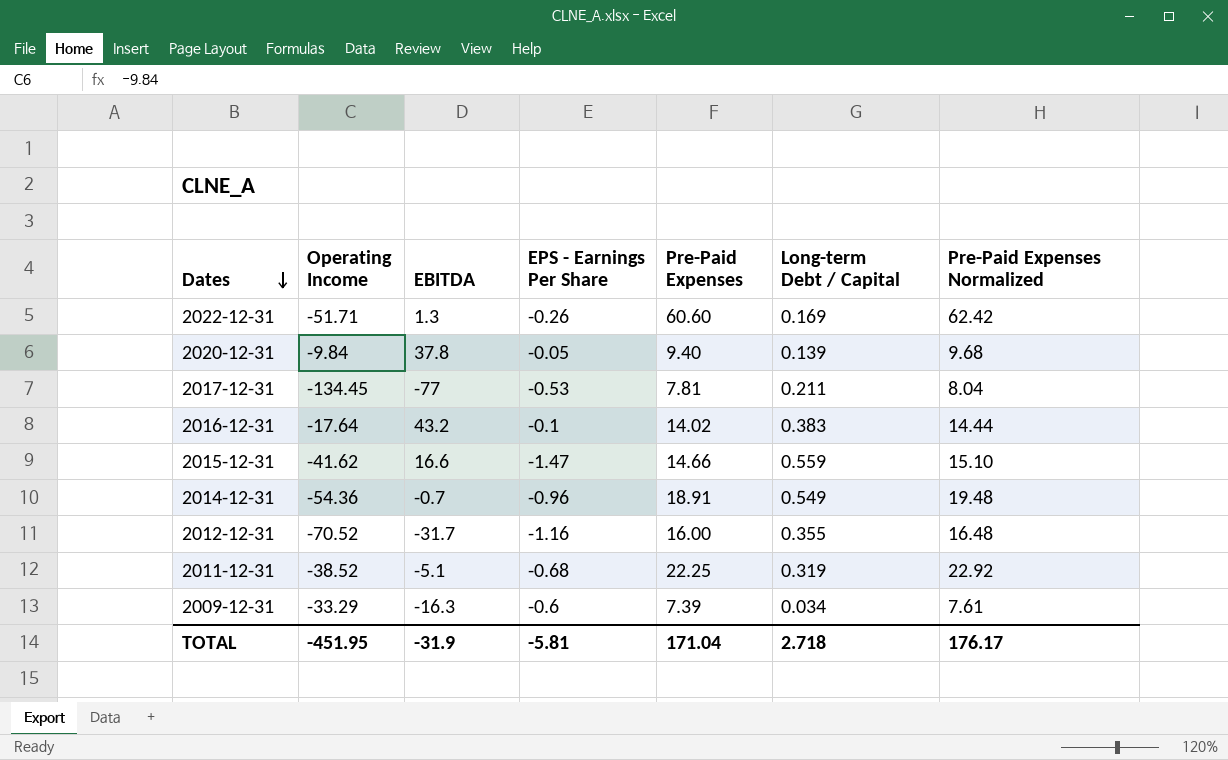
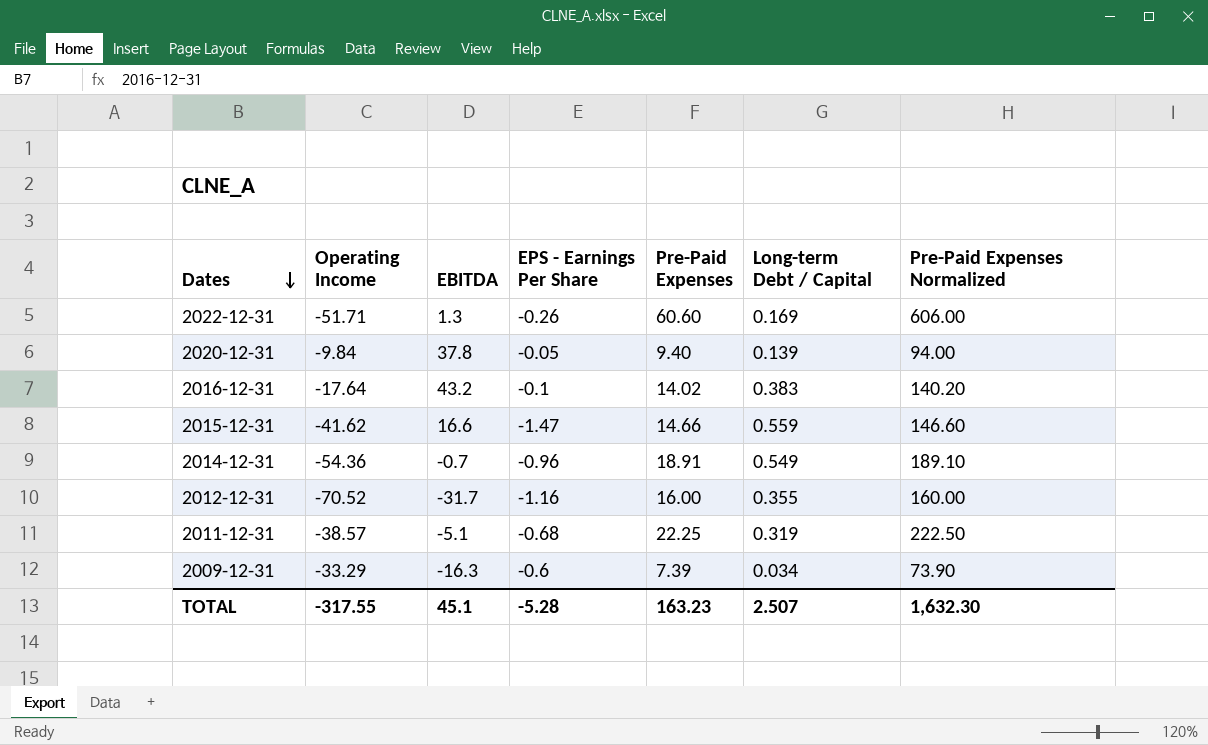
column Pre-Paid Expenses Normalized | formula: [Pre-Paid Expenses] * 1.03 -> [Pre-Paid Expenses] * 10
row 2017-12-31: -134.45 | -77 | -0.53 | 7.81 | 0.211 | 8.04 -> none
2011-12-31 | Operating Income: -38.52 -> -38.57
TOTAL | Operating Income: -451.95 -> -317.55
TOTAL | EBITDA: -31.9 -> 45.1
TOTAL | EPS - Earnings Per Share: -5.81 -> -5.28
TOTAL | Pre-Paid Expenses: 171.04 -> 163.23
TOTAL | Long-term Debt / Capital: 2.718 -> 2.507
TOTAL | Pre-Paid Expenses Normalized: 176.17 -> 1,632.30

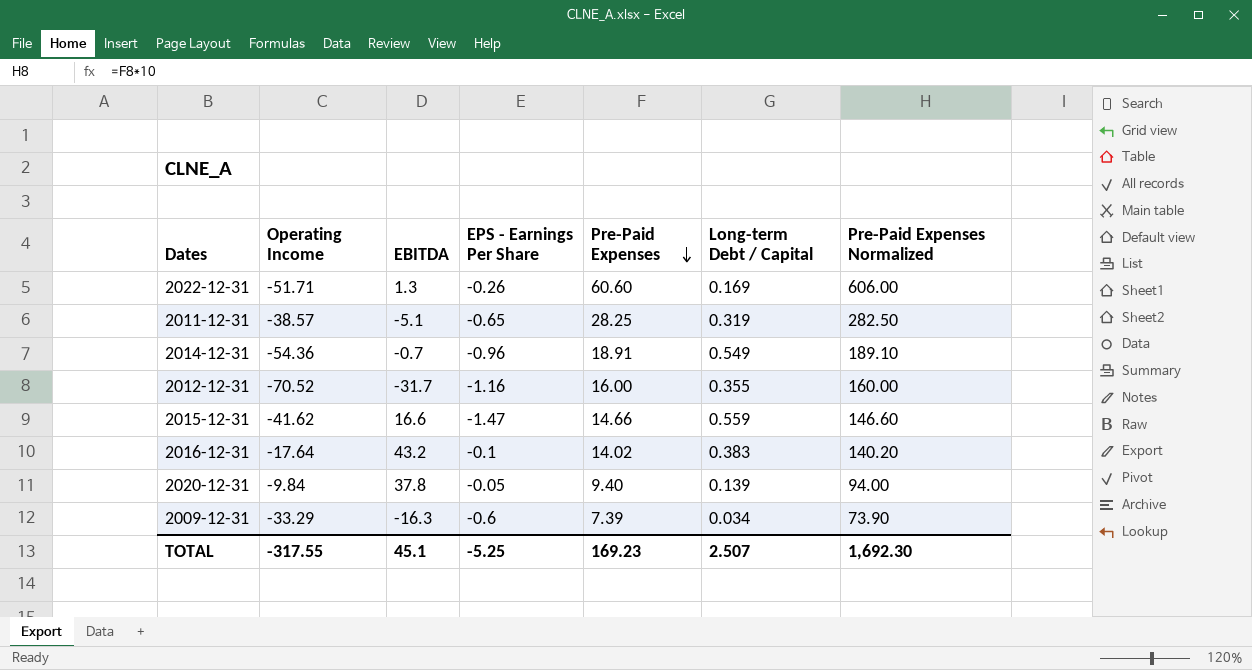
row order: Dates descending -> Pre-Paid Expenses descending
2011-12-31 | EPS - Earnings Per Share: -0.68 -> -0.65
2011-12-31 | Pre-Paid Expenses: 22.25 -> 28.25
2011-12-31 | Pre-Paid Expenses Normalized: 222.50 -> 282.50
TOTAL | EPS - Earnings Per Share: -5.28 -> -5.25
TOTAL | Pre-Paid Expenses: 163.23 -> 169.23
TOTAL | Pre-Paid Expenses Normalized: 1,632.30 -> 1,692.30

